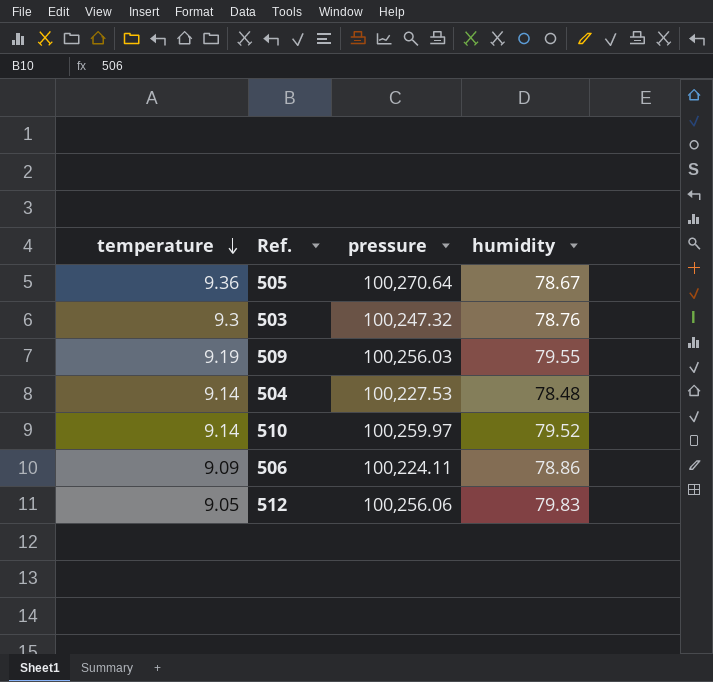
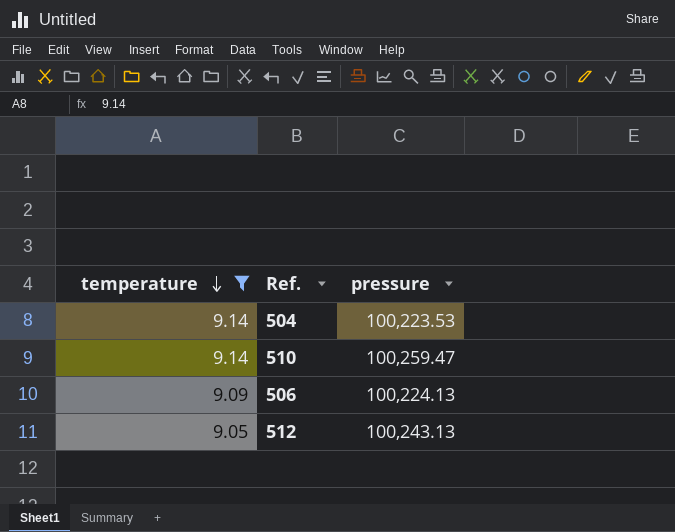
filter: none -> temperature <= 9.14
column humidity | position: 4 -> none
504 | pressure: 100,227.53 -> 100,223.53
510 | pressure: 100,259.97 -> 100,259.47
506 | pressure: 100,224.11 -> 100,224.13
512 | pressure: 100,256.06 -> 100,243.13

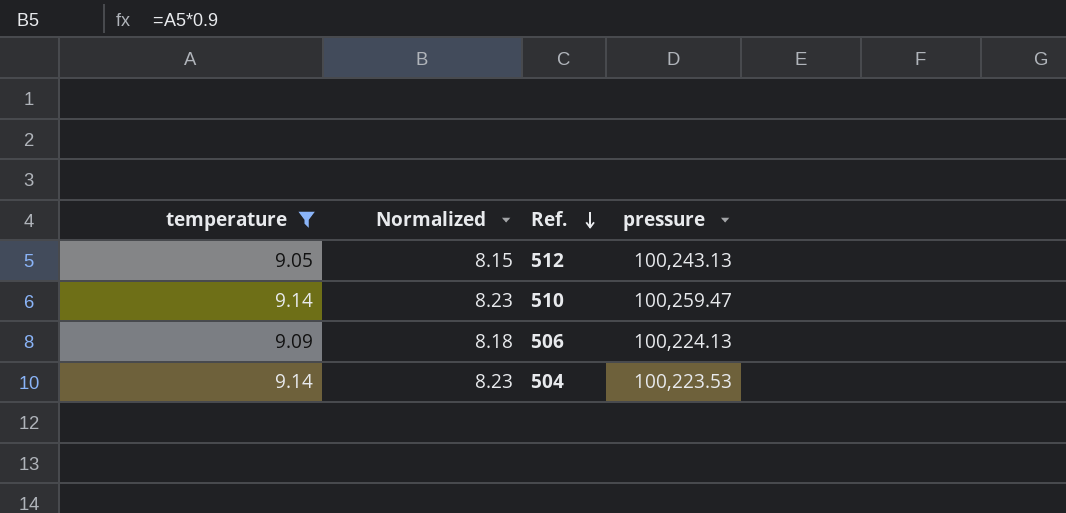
row order: temperature descending -> Ref. descending
column Normalized | formula: none -> [temperature] * 0.9

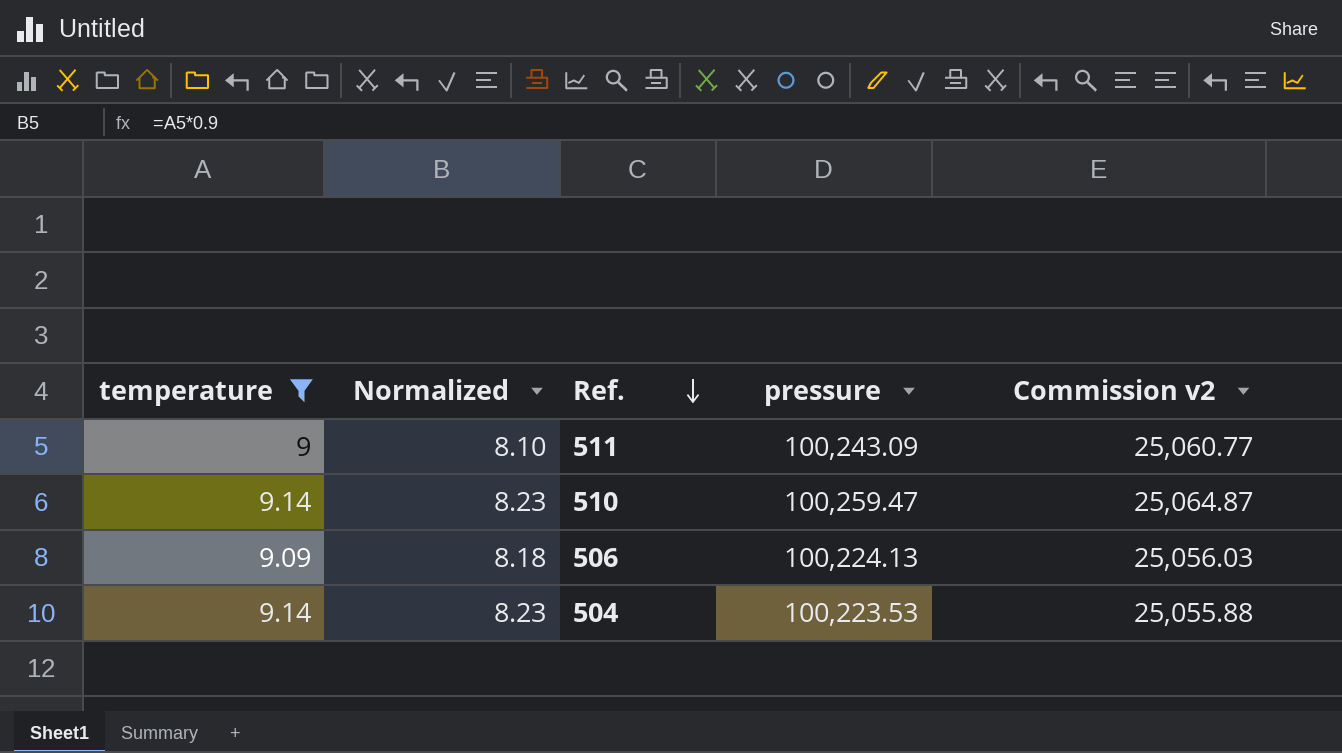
column Commission v2 | formula: none -> [pressure] * 0.25
row 512: 9.05 | 8.15 | 100,243.13 -> none
row 511: none -> 9 | 8.10 | 100,243.09 | 25,060.77

